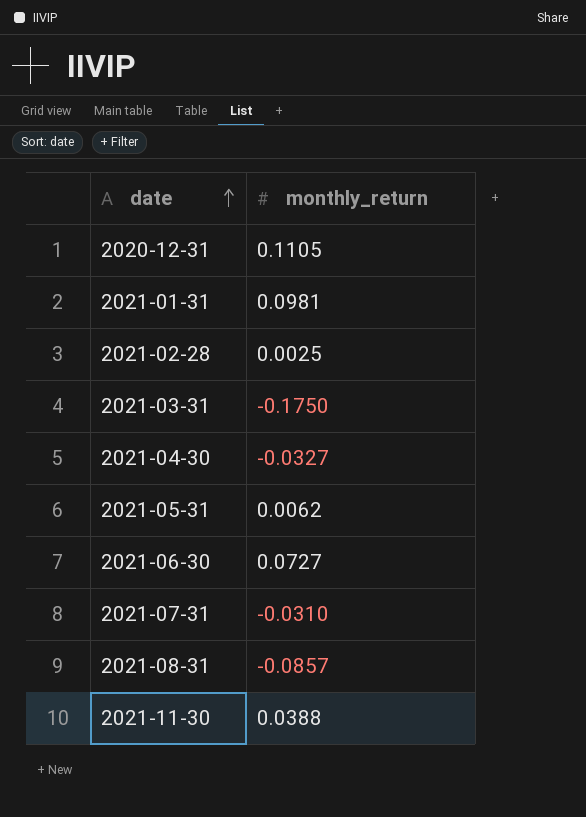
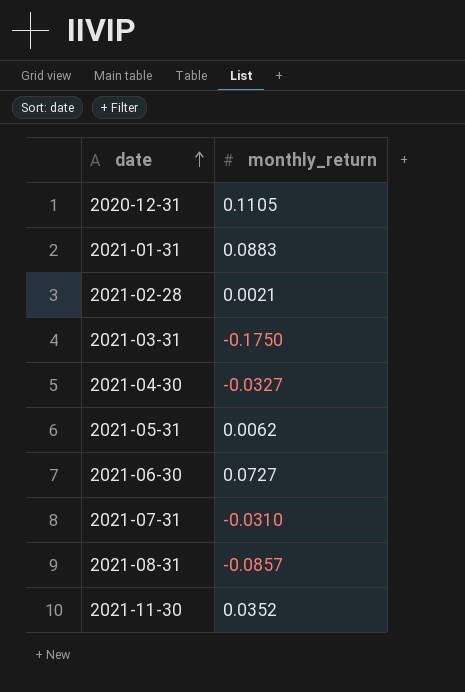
2021-01-31 | monthly_return: 0.0981 -> 0.0883
2021-02-28 | monthly_return: 0.0025 -> 0.0021
2021-11-30 | monthly_return: 0.0388 -> 0.0352

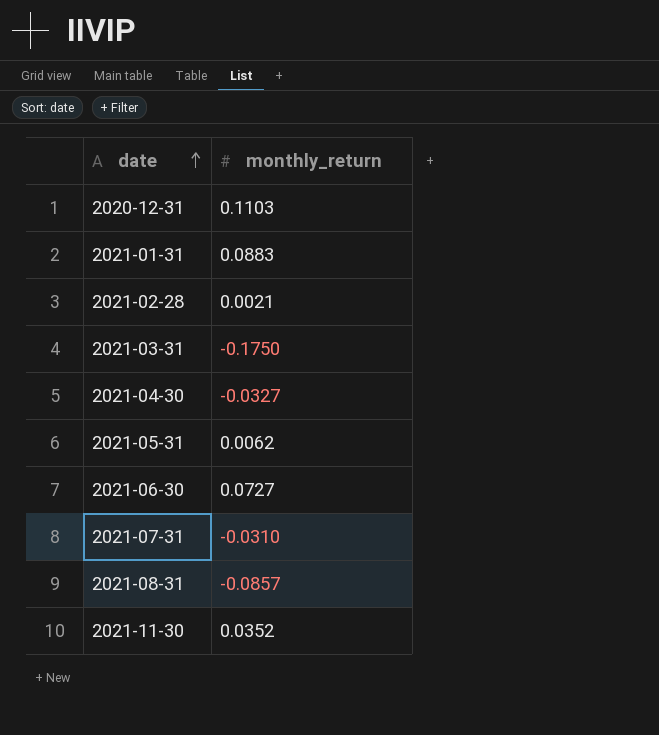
2020-12-31 | monthly_return: 0.1105 -> 0.1103

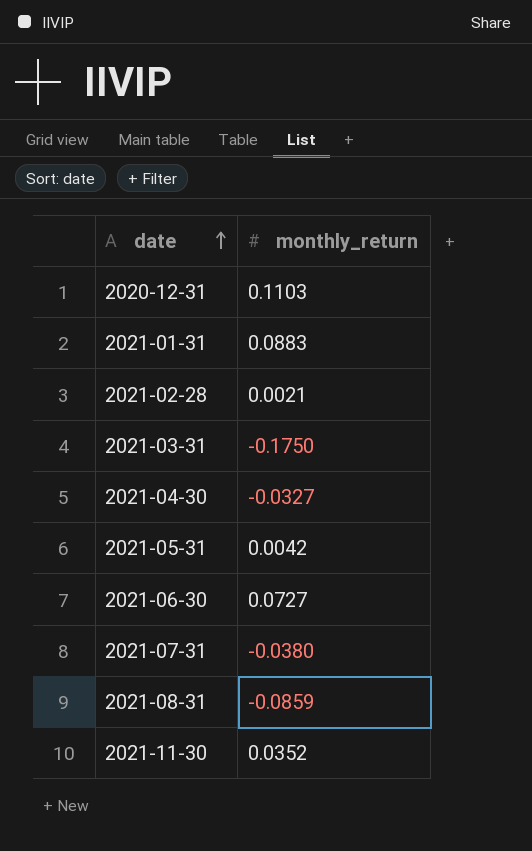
2021-05-31 | monthly_return: 0.0062 -> 0.0042
2021-07-31 | monthly_return: -0.0310 -> -0.0380
2021-08-31 | monthly_return: -0.0857 -> -0.0859

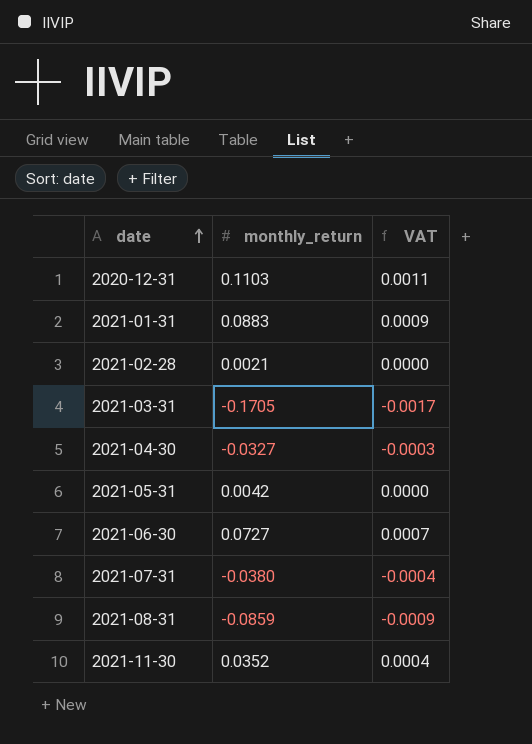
column VAT | formula: none -> [monthly_return] * 0.01
2021-03-31 | monthly_return: -0.1750 -> -0.1705

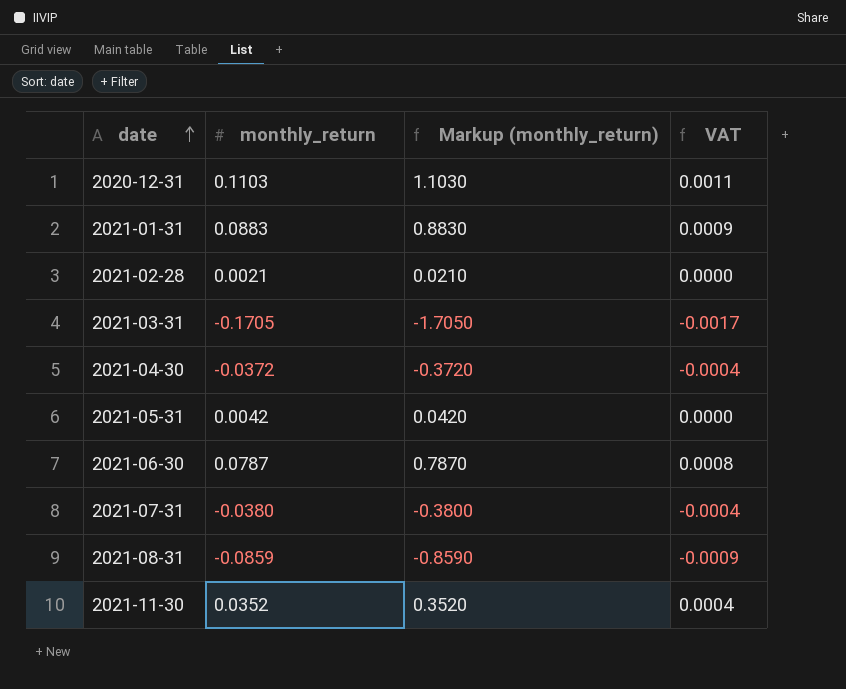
column Markup (monthly_return) | formula: none -> [monthly_return] * 10
2021-04-30 | monthly_return: -0.0327 -> -0.0372
2021-04-30 | VAT: -0.0003 -> -0.0004
2021-06-30 | monthly_return: 0.0727 -> 0.0787
2021-06-30 | VAT: 0.0007 -> 0.0008

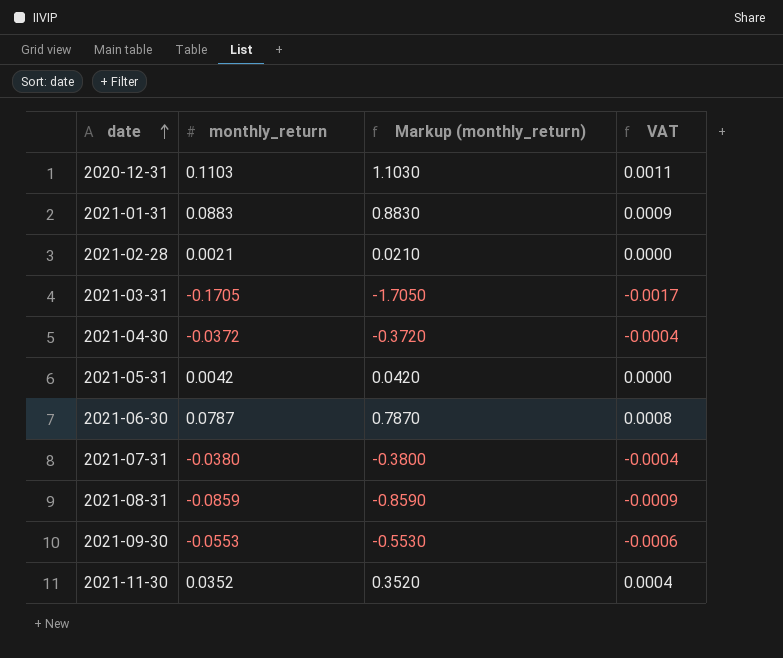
row 2021-09-30: none -> -0.0553 | -0.5530 | -0.0006

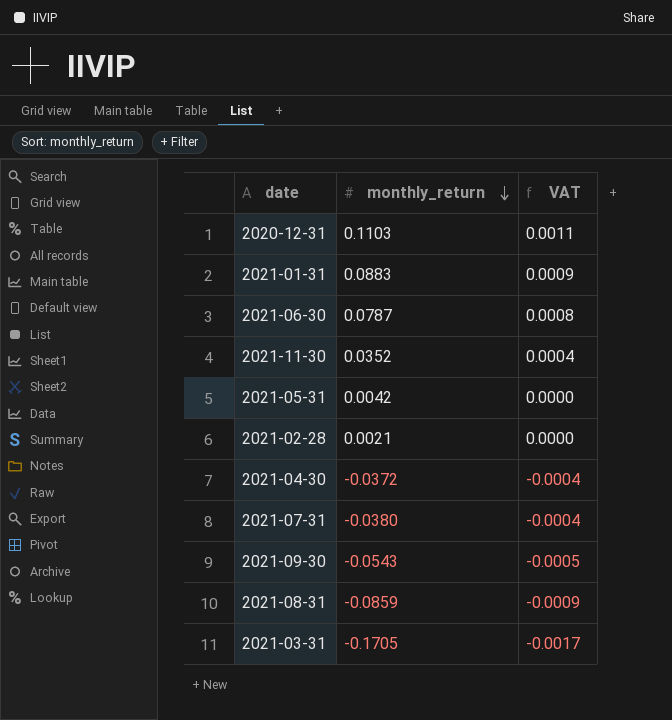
row order: date ascending -> monthly_return descending
column Markup (monthly_return) | formula: [monthly_return] * 10 -> none
2021-09-30 | monthly_return: -0.0553 -> -0.0543
2021-09-30 | VAT: -0.0006 -> -0.0005

